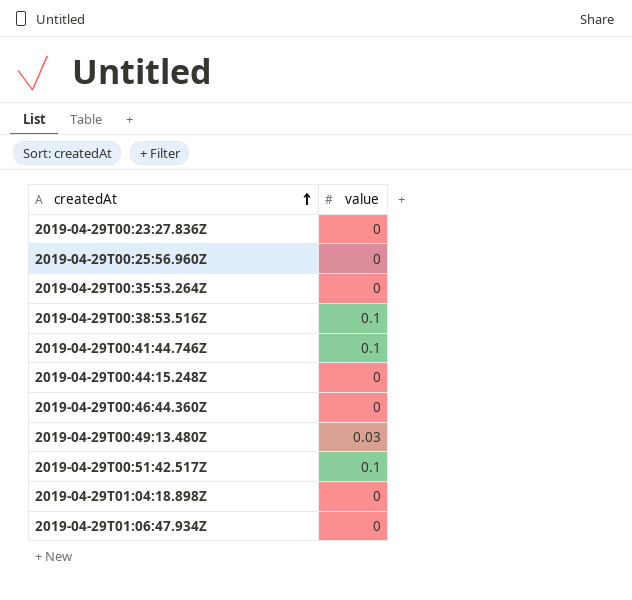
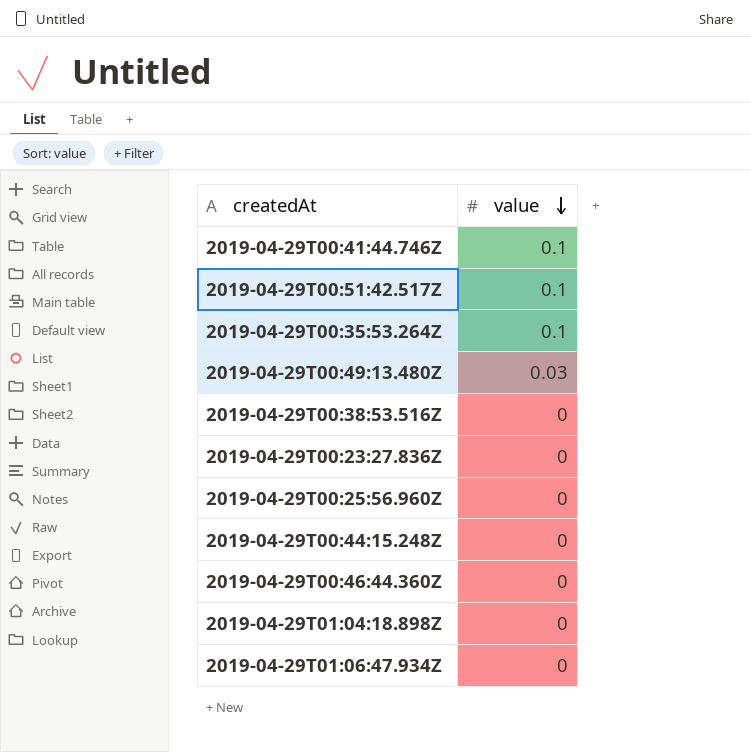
row order: createdAt ascending -> value descending
2019-04-29T00:35:53.264Z | value: 0 -> 0.1
2019-04-29T00:38:53.516Z | value: 0.1 -> 0

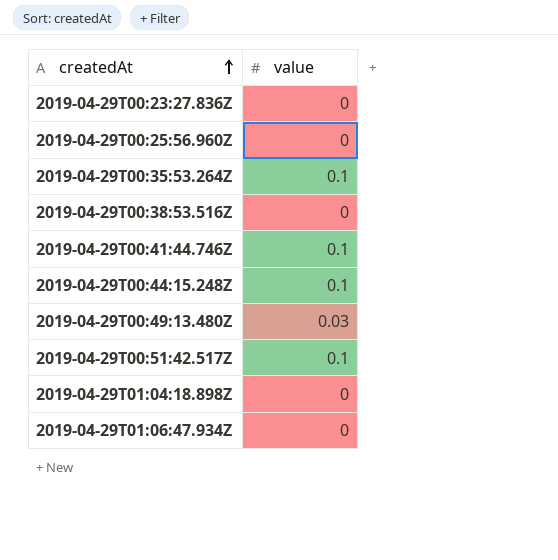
row order: value descending -> createdAt ascending
row 2019-04-29T00:46:44.360Z: 0 -> none
2019-04-29T00:44:15.248Z | value: 0 -> 0.1

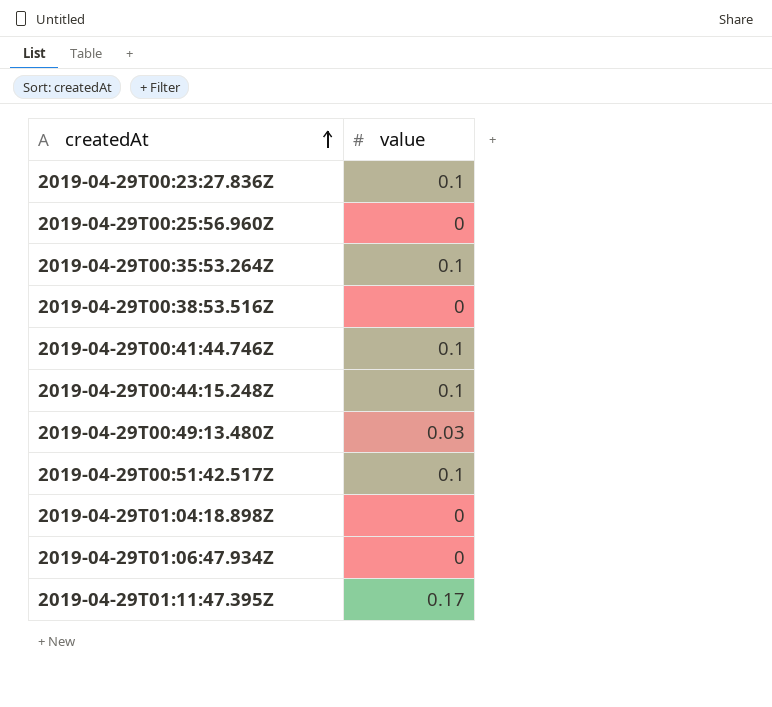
2019-04-29T00:23:27.836Z | value: 0 -> 0.1
row 2019-04-29T01:11:47.395Z: none -> 0.17

